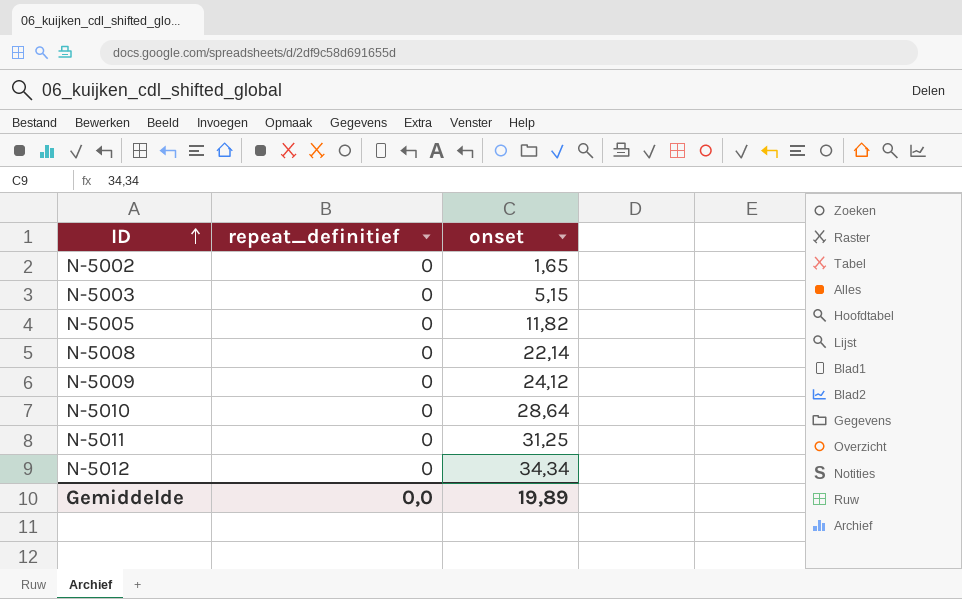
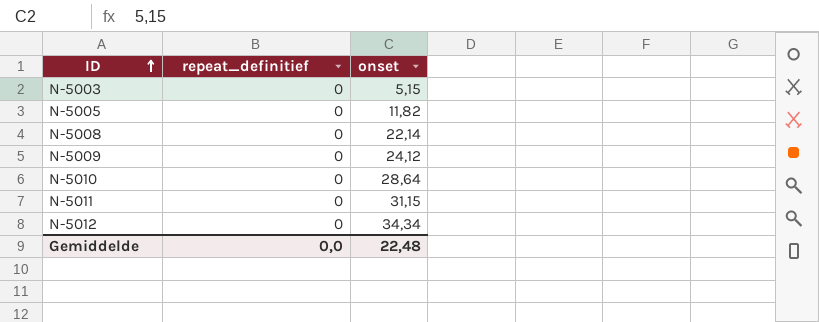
row N-5002: 0 | 1,65 -> none
N-5011 | onset: 31,25 -> 31,15
Gemiddelde | onset: 19,89 -> 22,48

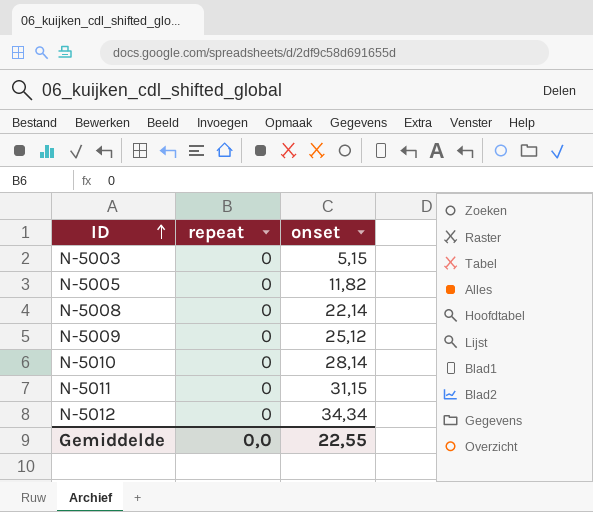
column name: repeat_definitief -> repeat
N-5009 | onset: 24,12 -> 25,12
N-5010 | onset: 28,64 -> 28,14
Gemiddelde | onset: 22,48 -> 22,55

